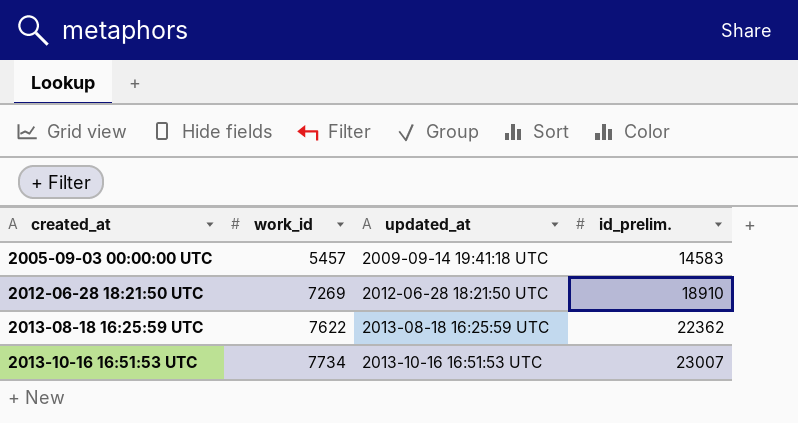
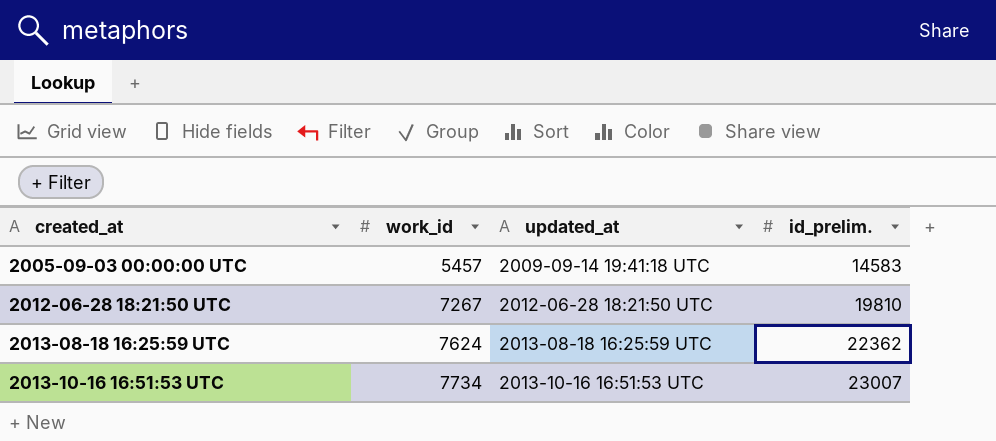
2012-06-28 18:21:50 UTC | work_id: 7269 -> 7267
2012-06-28 18:21:50 UTC | id_prelim.: 18910 -> 19810
2013-08-18 16:25:59 UTC | work_id: 7622 -> 7624

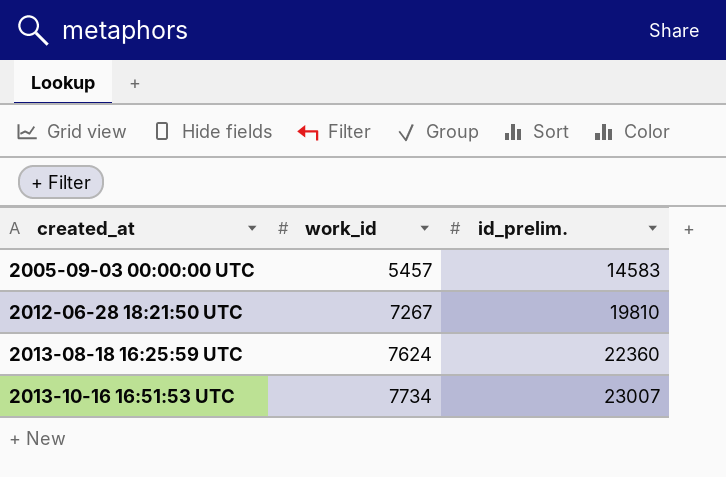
column updated_at | position: 3 -> none
2013-08-18 16:25:59 UTC | id_prelim.: 22362 -> 22360

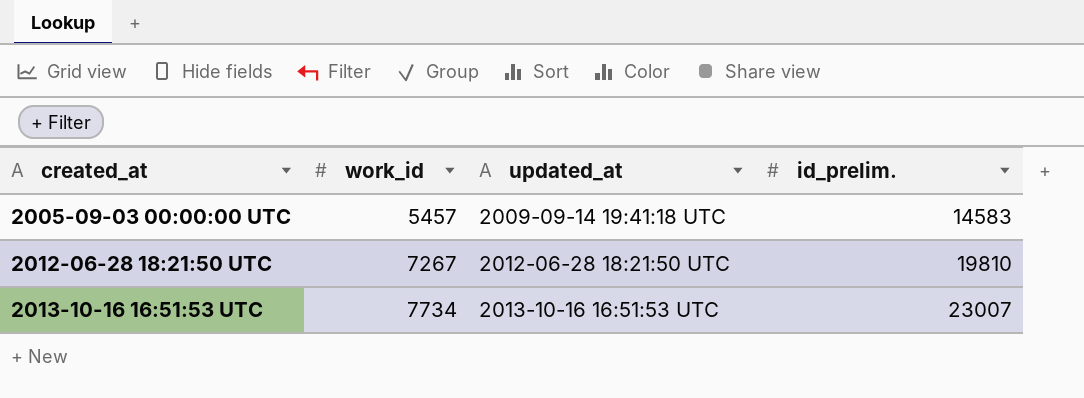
column updated_at | position: none -> 3
row 2013-08-18 16:25:59 UTC: 7624 | 22360 -> none

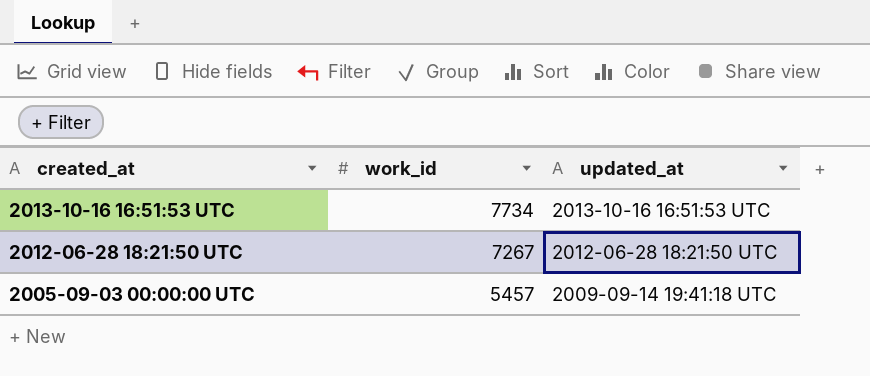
row order: created_at ascending -> created_at descending
column id_prelim. | position: 4 -> none

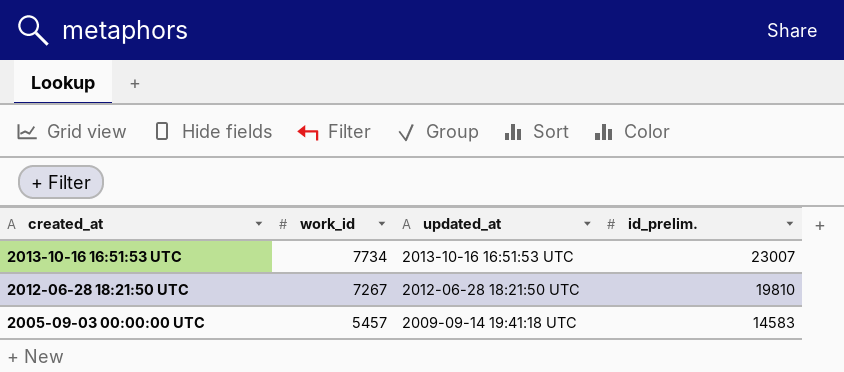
column id_prelim. | position: none -> 4

